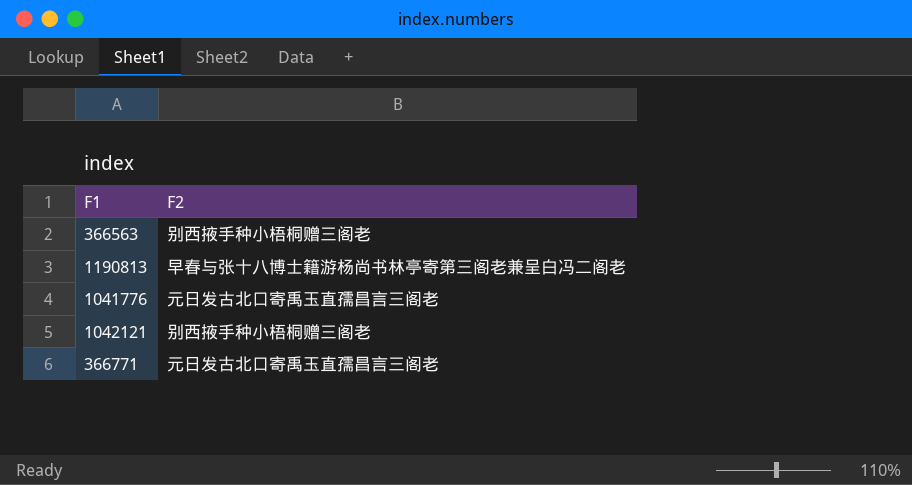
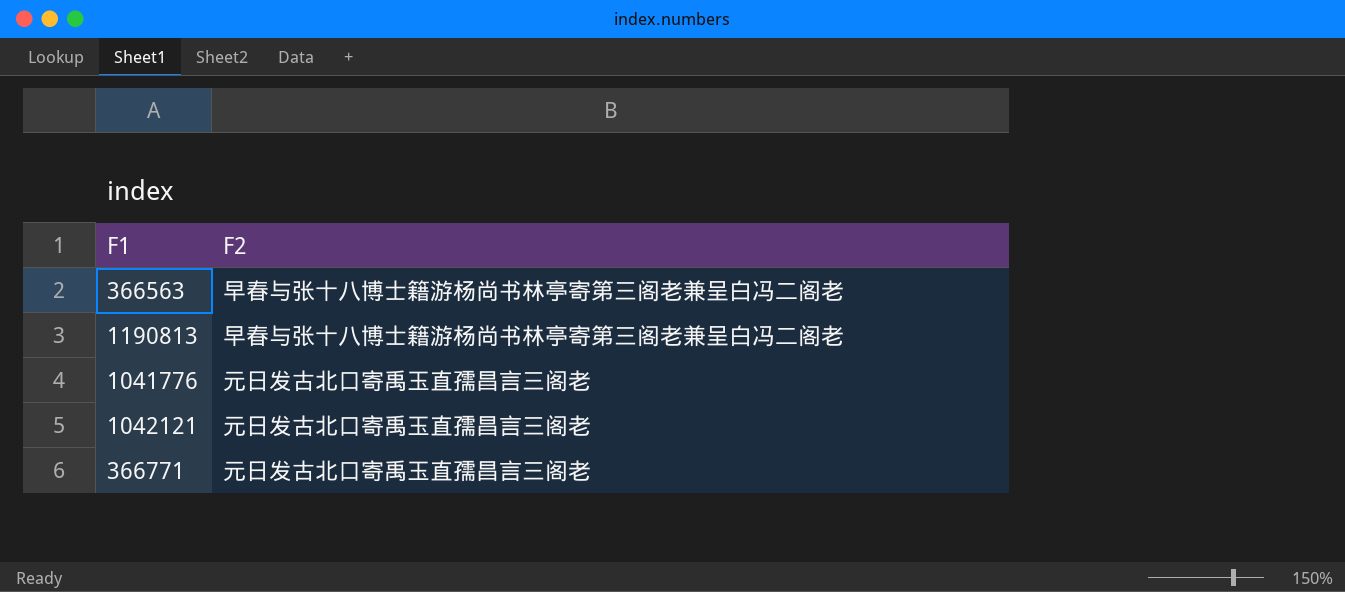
366563 | F2: 别西掖手种小梧桐赠三阁老 -> 早春与张十八博士籍游杨尚书林亭寄第三阁老兼呈白冯二阁老
1042121 | F2: 别西掖手种小梧桐赠三阁老 -> 元日发古北口寄禹玉直孺昌言三阁老

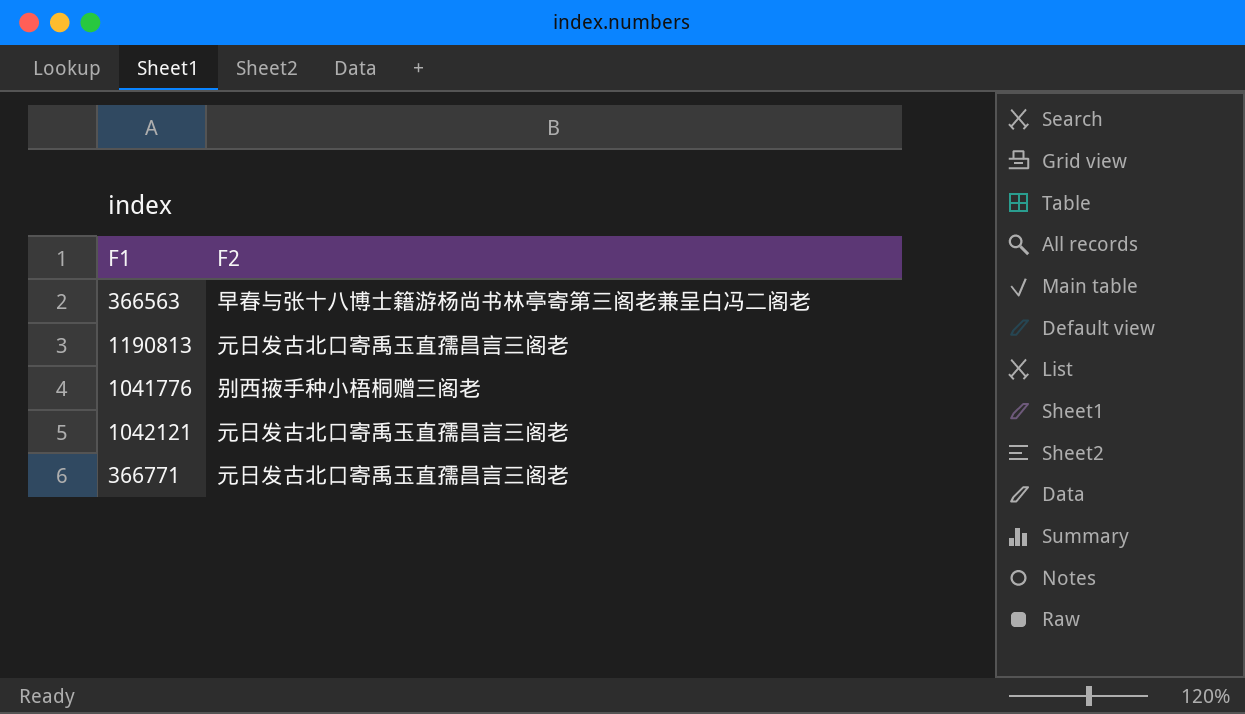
1190813 | F2: 早春与张十八博士籍游杨尚书林亭寄第三阁老兼呈白冯二阁老 -> 元日发古北口寄禹玉直孺昌言三阁老
1041776 | F2: 元日发古北口寄禹玉直孺昌言三阁老 -> 别西掖手种小梧桐赠三阁老

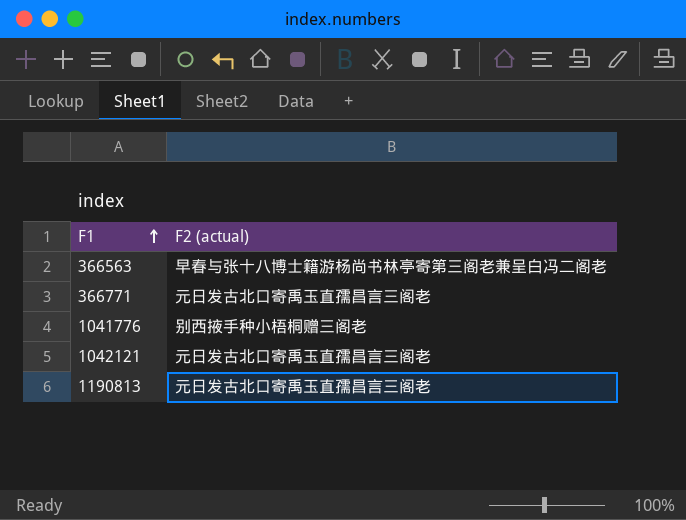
row order: none -> F1 ascending
column name: F2 -> F2 (actual)

